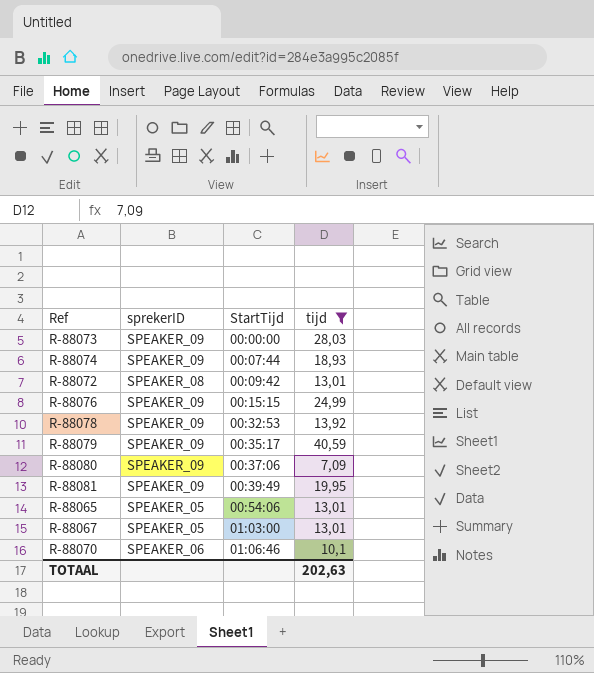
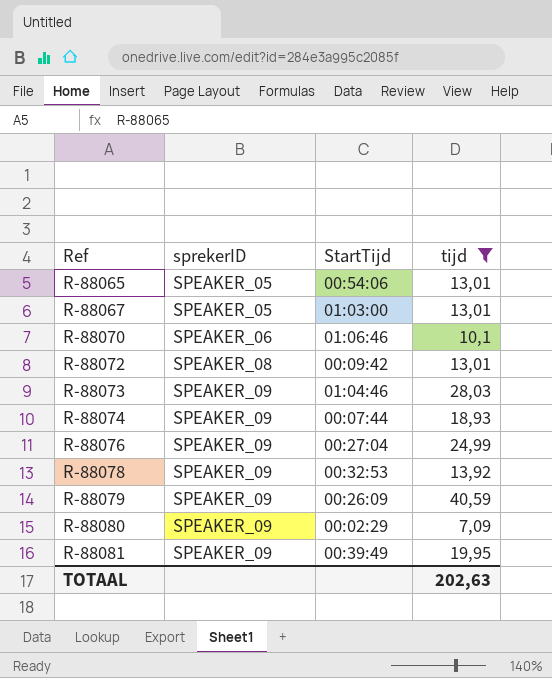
row order: StartTijd ascending -> Ref ascending
R-88073 | StartTijd: 00:00:00 -> 01:04:46
R-88076 | StartTijd: 00:15:15 -> 00:27:04
R-88079 | StartTijd: 00:35:17 -> 00:26:09
R-88080 | StartTijd: 00:37:06 -> 00:02:29

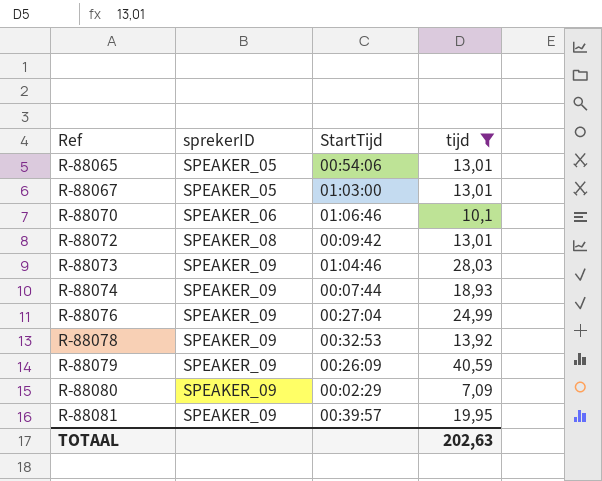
R-88081 | StartTijd: 00:39:49 -> 00:39:57

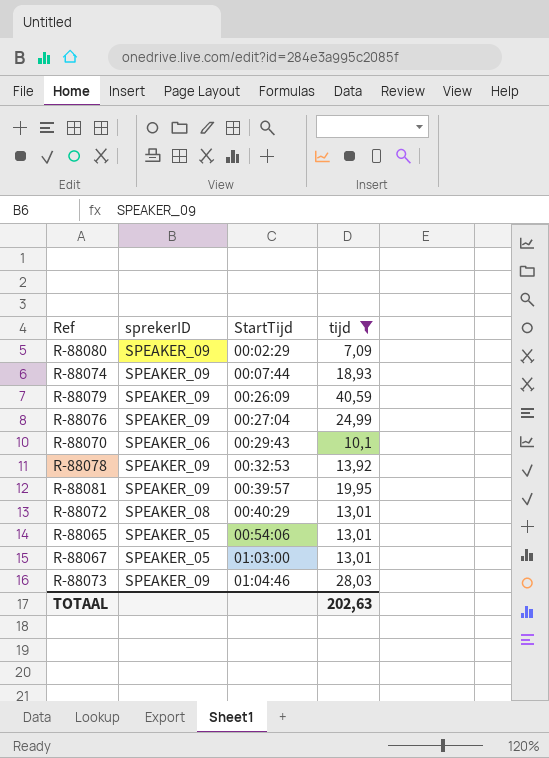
row order: Ref ascending -> StartTijd ascending
R-88070 | StartTijd: 01:06:46 -> 00:29:43
R-88072 | StartTijd: 00:09:42 -> 00:40:29

